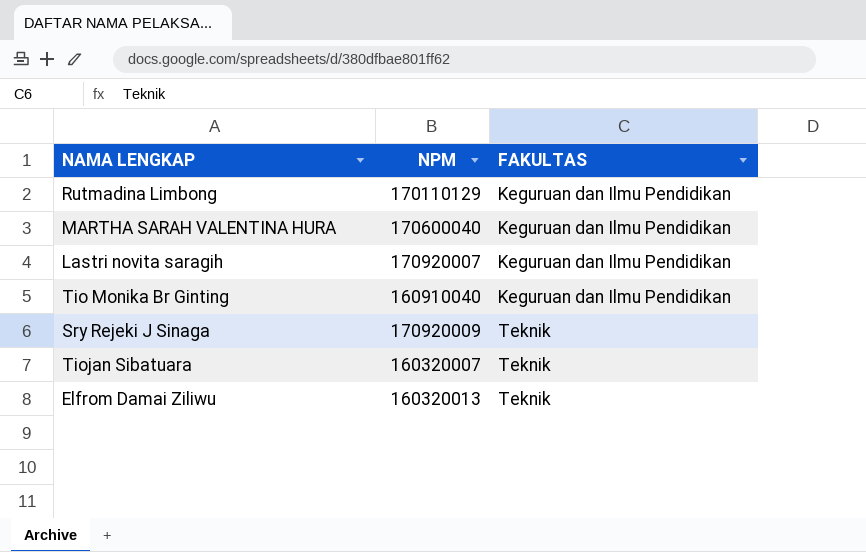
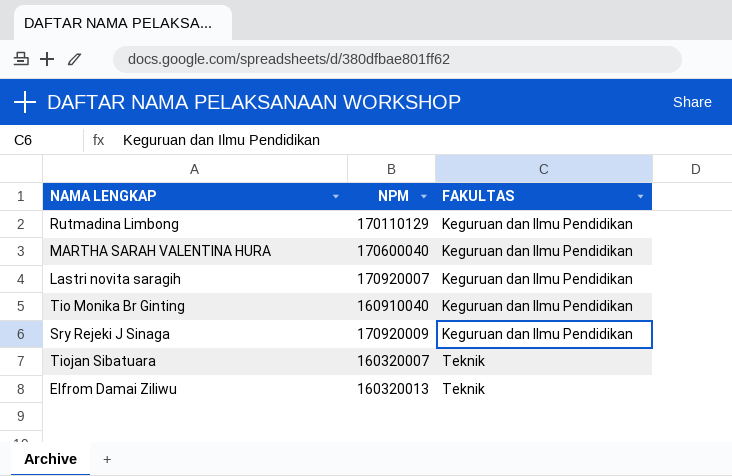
Sry Rejeki J Sinaga | FAKULTAS: Teknik -> Keguruan dan Ilmu Pendidikan

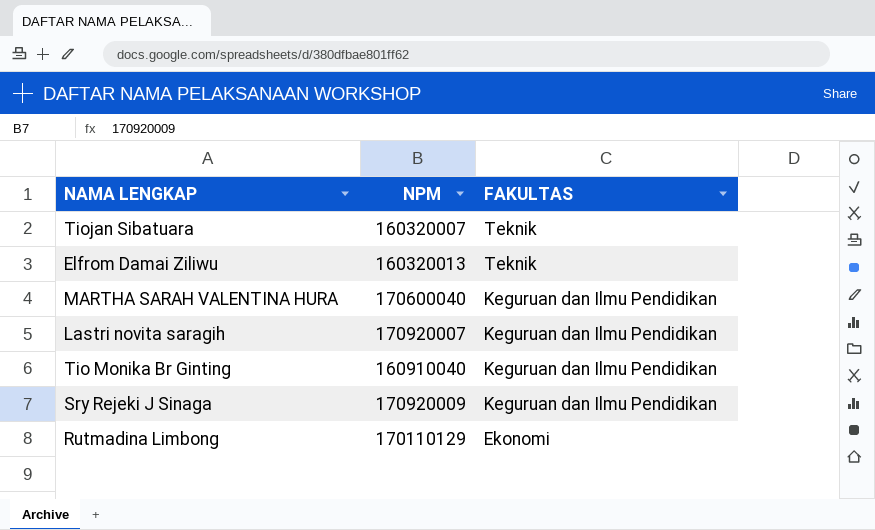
row order: FAKULTAS ascending -> FAKULTAS descending
Rutmadina Limbong | FAKULTAS: Keguruan dan Ilmu Pendidikan -> Ekonomi

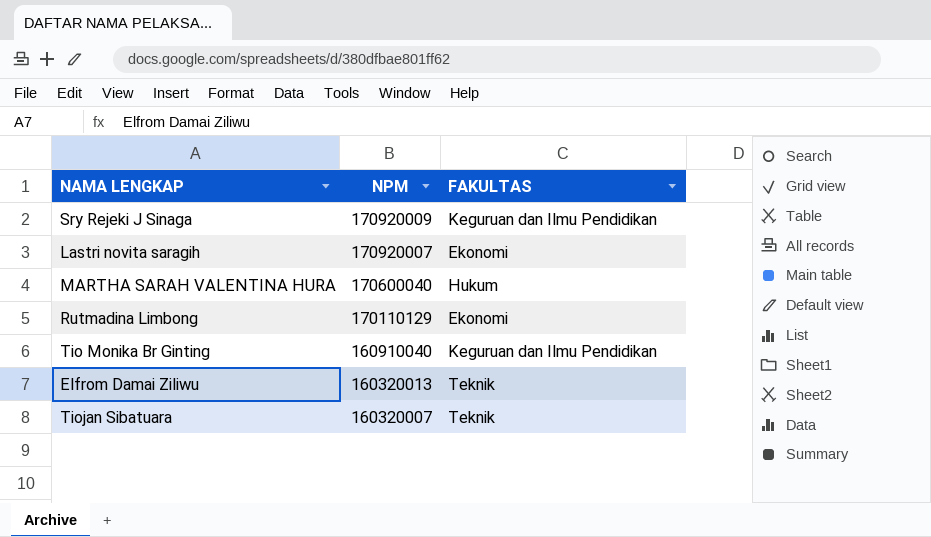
row order: FAKULTAS descending -> NPM descending
Lastri novita saragih | FAKULTAS: Keguruan dan Ilmu Pendidikan -> Ekonomi
MARTHA SARAH VALENTINA HURA | FAKULTAS: Keguruan dan Ilmu Pendidikan -> Hukum

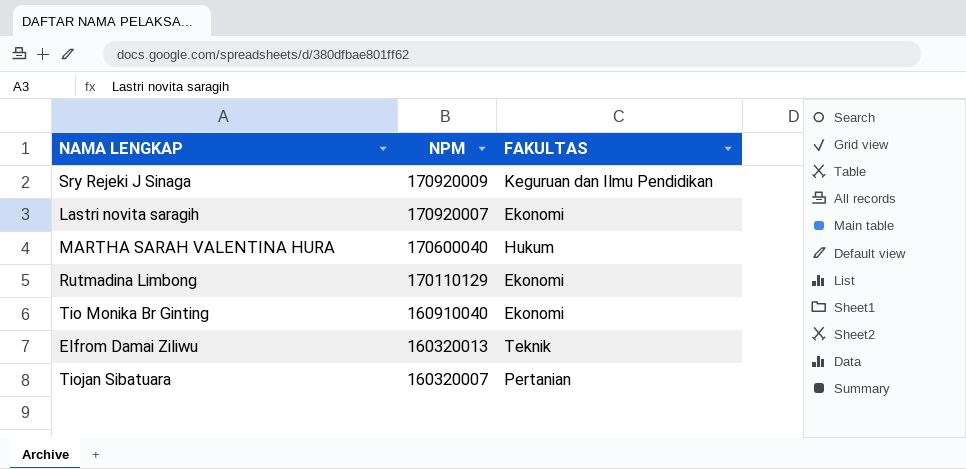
Tio Monika Br Ginting | FAKULTAS: Keguruan dan Ilmu Pendidikan -> Ekonomi
Tiojan Sibatuara | FAKULTAS: Teknik -> Pertanian

